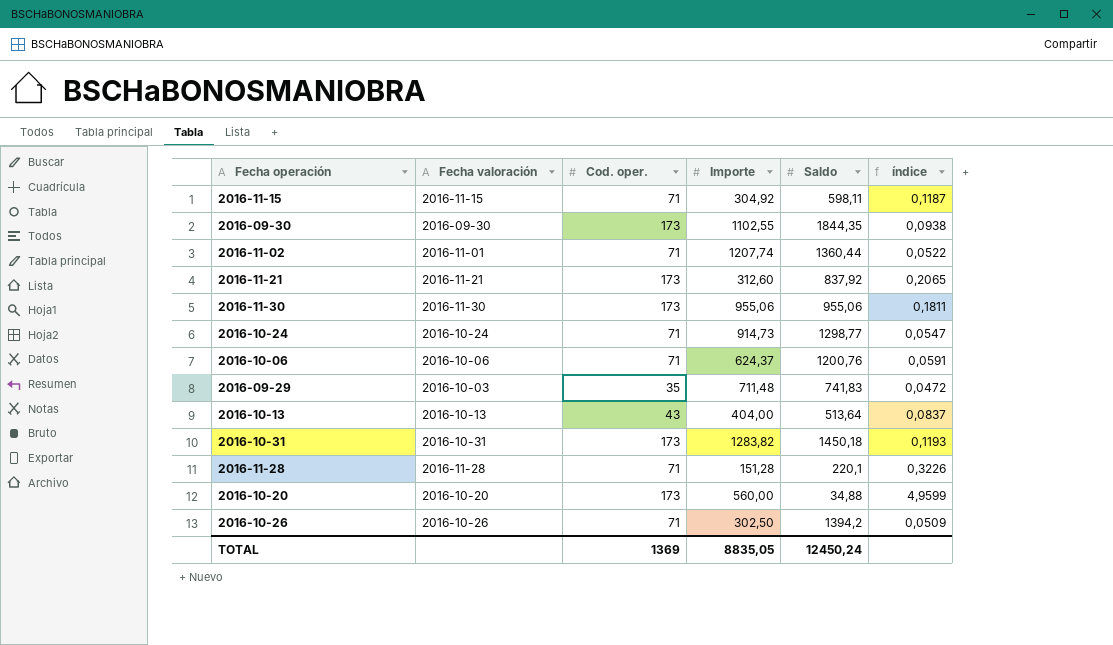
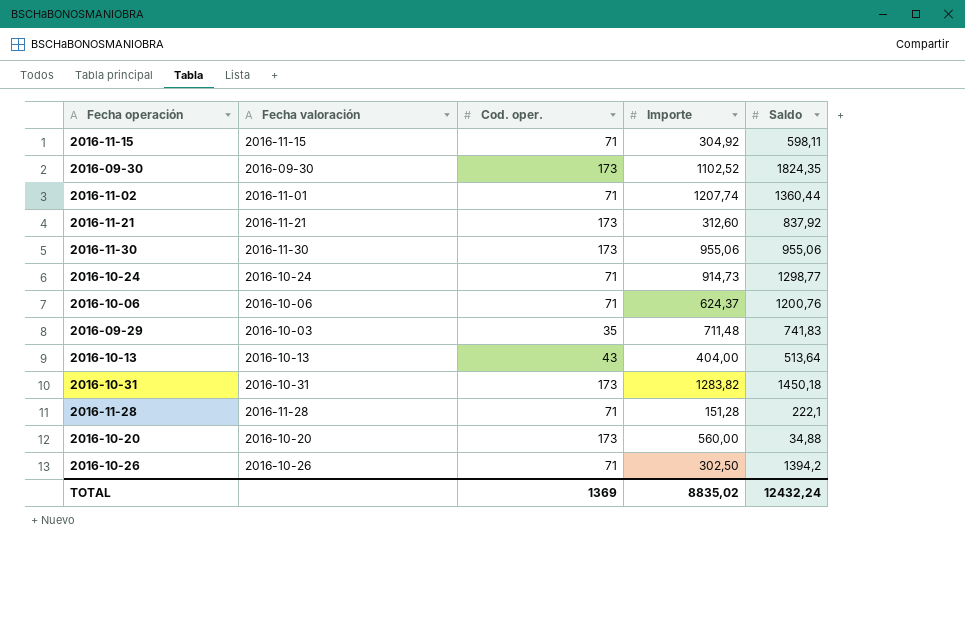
column índice | formula: [Cod. oper.] / [Saldo] -> none
2016-09-30 | Importe: 1102,55 -> 1102,52
2016-09-30 | Saldo: 1844,35 -> 1824,35
2016-11-28 | Saldo: 220,1 -> 222,1
TOTAL | Importe: 8835,05 -> 8835,02
TOTAL | Saldo: 12450,24 -> 12432,24

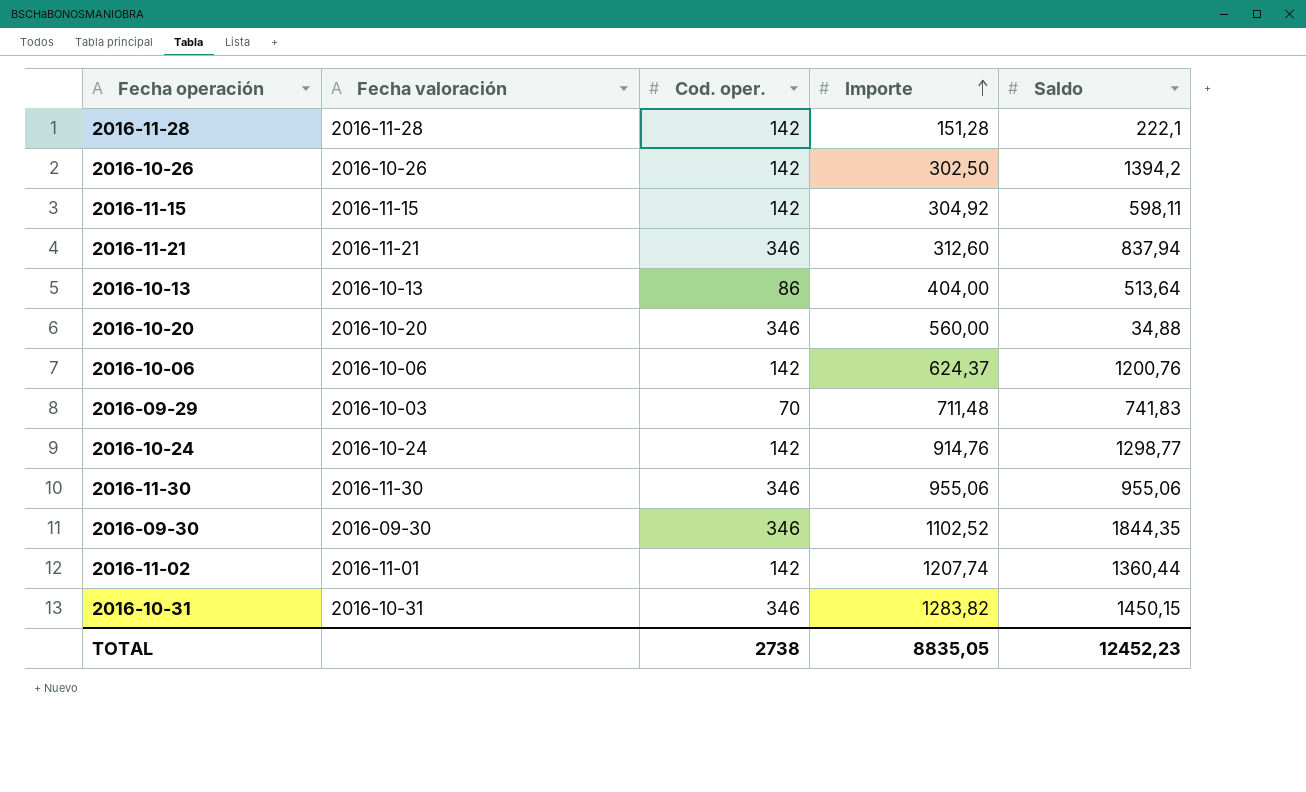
row order: none -> Importe ascending
2016-11-28 | Cod. oper.: 71 -> 142
2016-10-26 | Cod. oper.: 71 -> 142
2016-11-15 | Cod. oper.: 71 -> 142
2016-11-21 | Cod. oper.: 173 -> 346
2016-11-21 | Saldo: 837,92 -> 837,94
2016-10-13 | Cod. oper.: 43 -> 86
2016-10-20 | Cod. oper.: 173 -> 346
2016-10-06 | Cod. oper.: 71 -> 142
2016-09-29 | Cod. oper.: 35 -> 70
2016-10-24 | Cod. oper.: 71 -> 142
2016-10-24 | Importe: 914,73 -> 914,76
2016-11-30 | Cod. oper.: 173 -> 346
2016-09-30 | Cod. oper.: 173 -> 346
2016-09-30 | Saldo: 1824,35 -> 1844,35
2016-11-02 | Cod. oper.: 71 -> 142
2016-10-31 | Cod. oper.: 173 -> 346
2016-10-31 | Saldo: 1450,18 -> 1450,15
TOTAL | Cod. oper.: 1369 -> 2738
TOTAL | Importe: 8835,02 -> 8835,05
TOTAL | Saldo: 12432,24 -> 12452,23

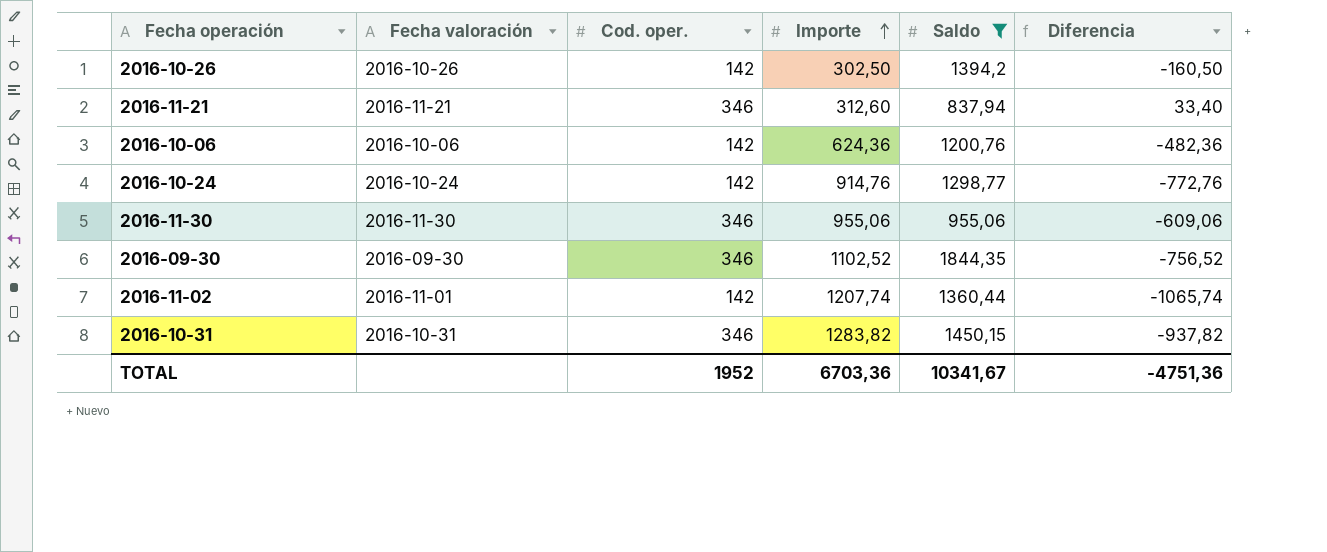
filter: none -> Saldo >= 837,94
column Diferencia | formula: none -> [Cod. oper.] - [Importe]
2016-10-06 | Importe: 624,37 -> 624,36
TOTAL | Cod. oper.: 2738 -> 1952
TOTAL | Importe: 8835,05 -> 6703,36
TOTAL | Saldo: 12452,23 -> 10341,67

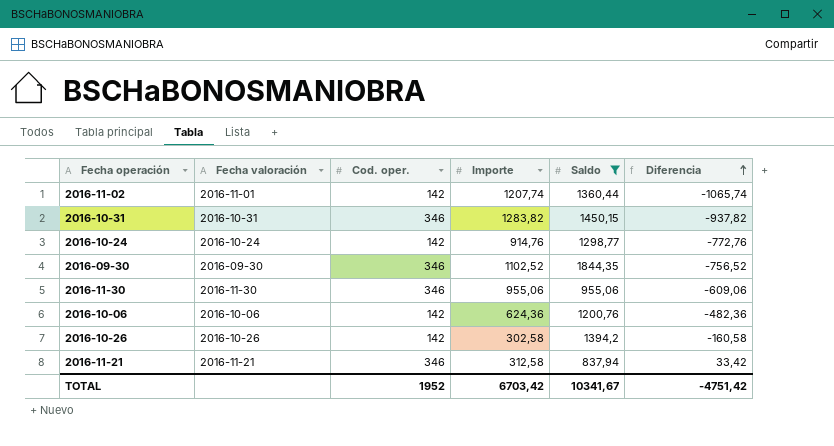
row order: Importe ascending -> Diferencia ascending
2016-10-26 | Importe: 302,50 -> 302,58
2016-10-26 | Diferencia: -160,50 -> -160,58
2016-11-21 | Importe: 312,60 -> 312,58
2016-11-21 | Diferencia: 33,40 -> 33,42
TOTAL | Importe: 6703,36 -> 6703,42
TOTAL | Diferencia: -4751,36 -> -4751,42

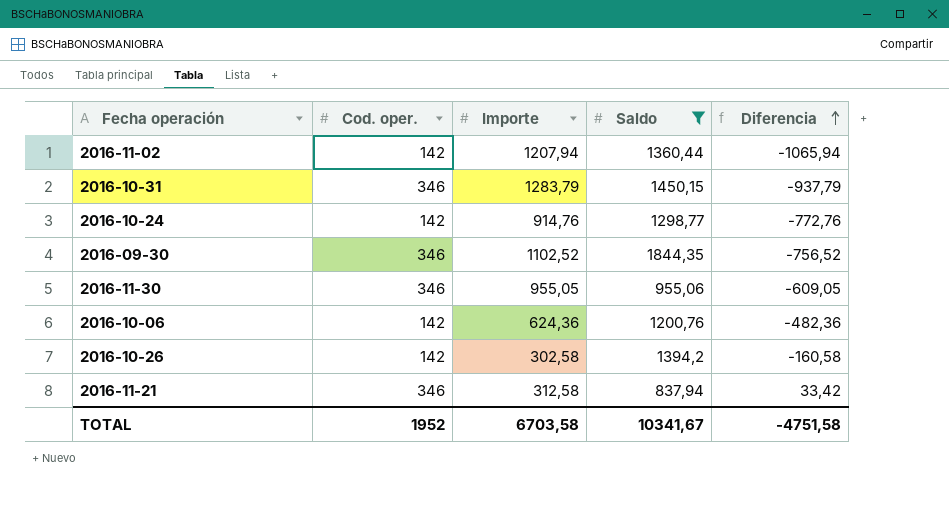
column Fecha valoración | position: 2 -> none
2016-11-02 | Importe: 1207,74 -> 1207,94
2016-11-02 | Diferencia: -1065,74 -> -1065,94
2016-10-31 | Importe: 1283,82 -> 1283,79
2016-10-31 | Diferencia: -937,82 -> -937,79
2016-11-30 | Importe: 955,06 -> 955,05
2016-11-30 | Diferencia: -609,06 -> -609,05
TOTAL | Importe: 6703,42 -> 6703,58
TOTAL | Diferencia: -4751,42 -> -4751,58

